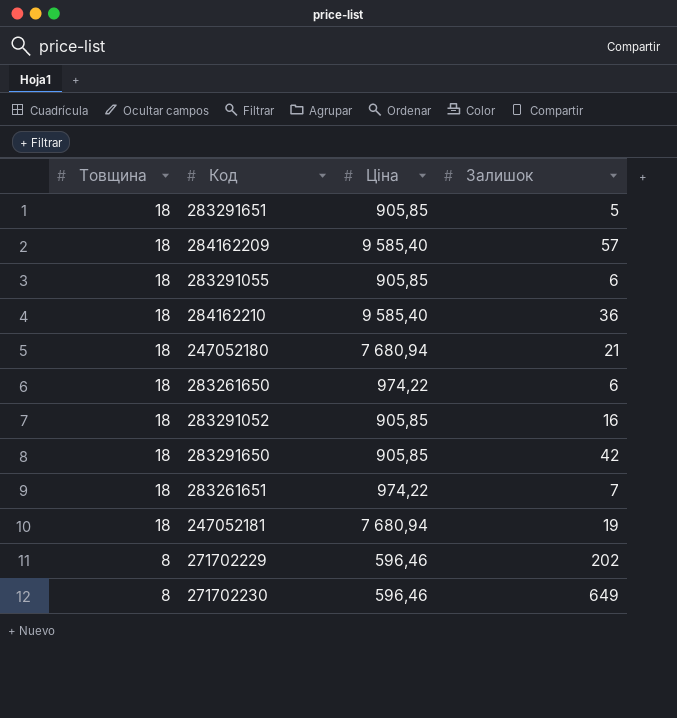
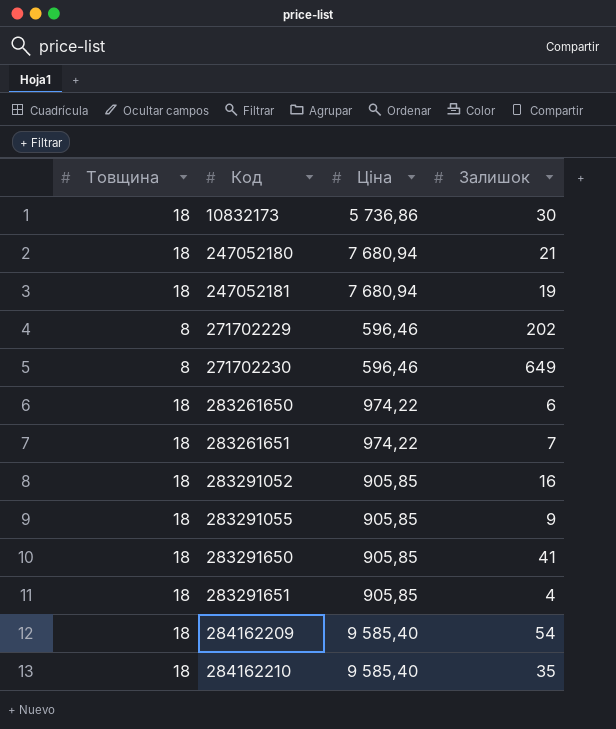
row order: Товщина descending -> Код ascending
row 10832173: none -> 18 | 5 736,86 | 30
283291055 | Залишок: 6 -> 9
283291650 | Залишок: 42 -> 41
283291651 | Залишок: 5 -> 4
284162209 | Залишок: 57 -> 54
284162210 | Залишок: 36 -> 35

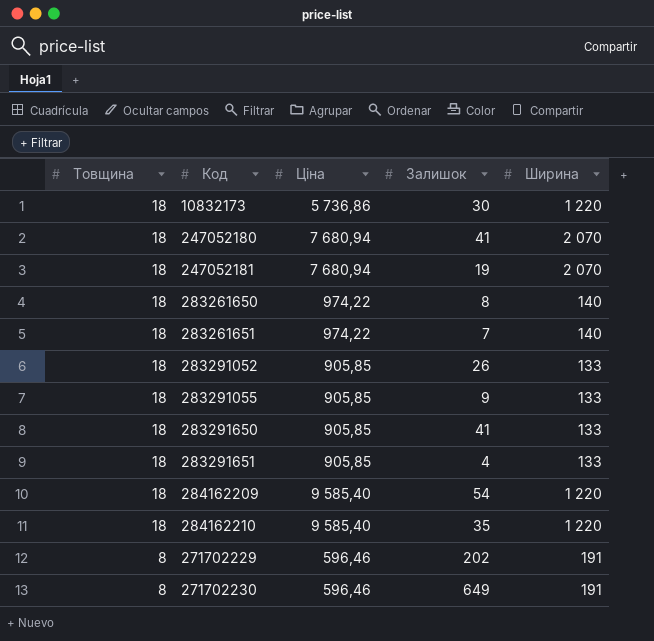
row order: Код ascending -> Товщина descending
column Ширина | position: none -> 5
247052180 | Залишок: 21 -> 41
283261650 | Залишок: 6 -> 8
283291052 | Залишок: 16 -> 26

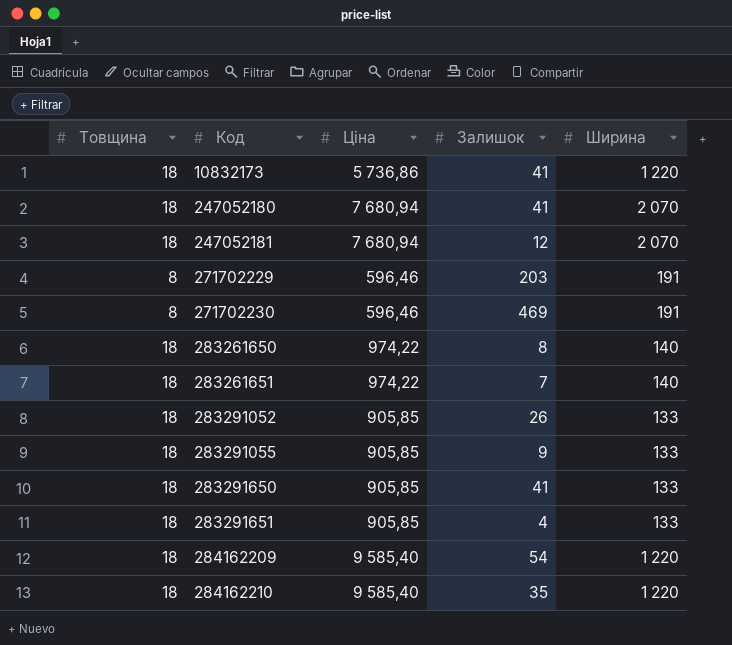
row order: Товщина descending -> Код ascending
10832173 | Залишок: 30 -> 41
247052181 | Залишок: 19 -> 12
271702229 | Залишок: 202 -> 203
271702230 | Залишок: 649 -> 469

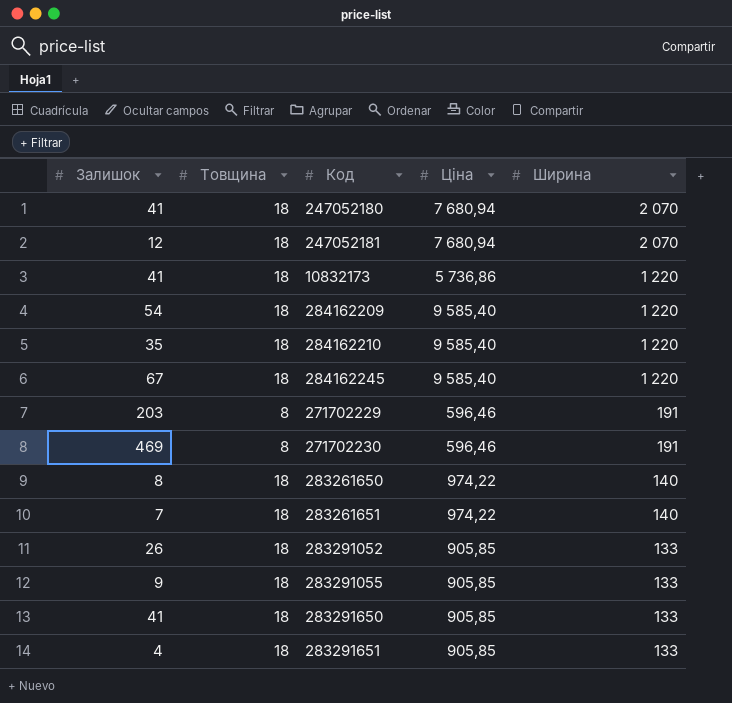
row order: Код ascending -> Ширина descending
column Залишок | position: 4 -> 1
row 284162245: none -> 67 | 18 | 9 585,40 | 1 220

